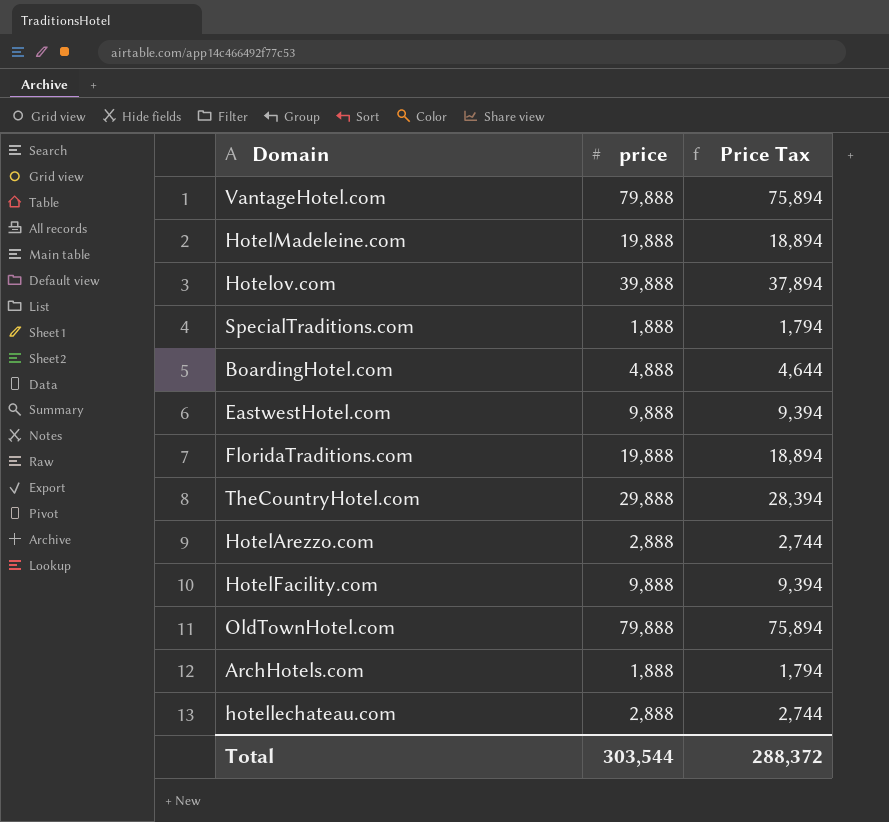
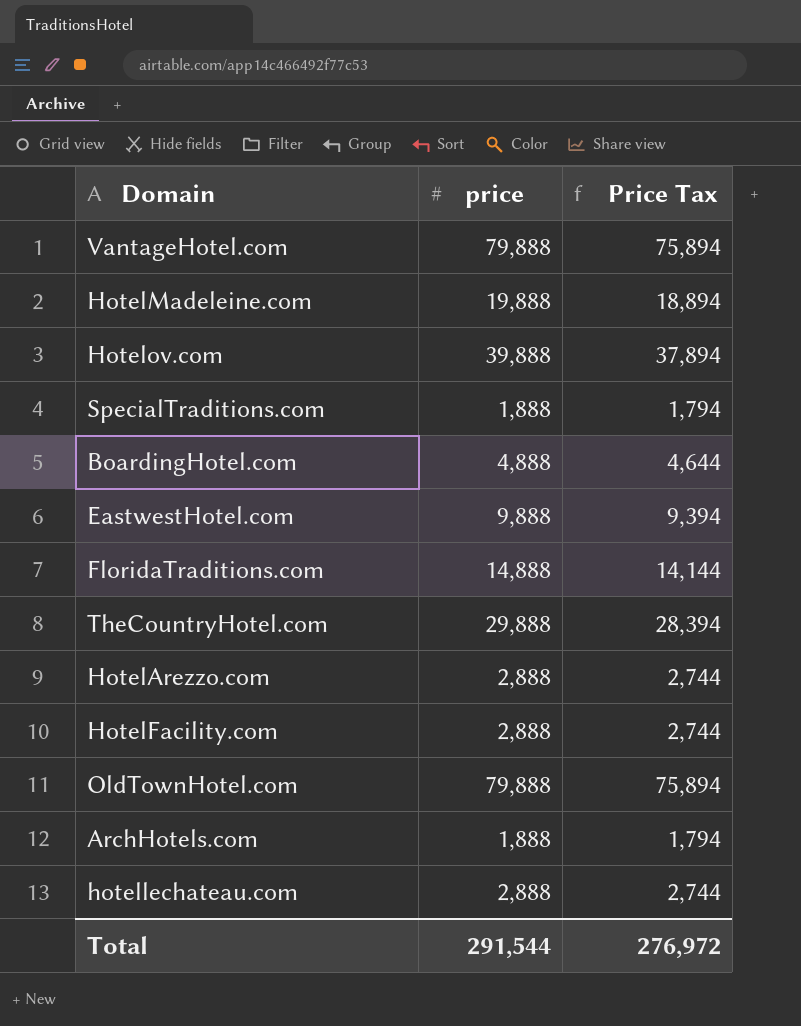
FloridaTraditions.com | price: 19,888 -> 14,888
FloridaTraditions.com | Price Tax: 18,894 -> 14,144
HotelFacility.com | price: 9,888 -> 2,888
HotelFacility.com | Price Tax: 9,394 -> 2,744
Total | price: 303,544 -> 291,544
Total | Price Tax: 288,372 -> 276,972

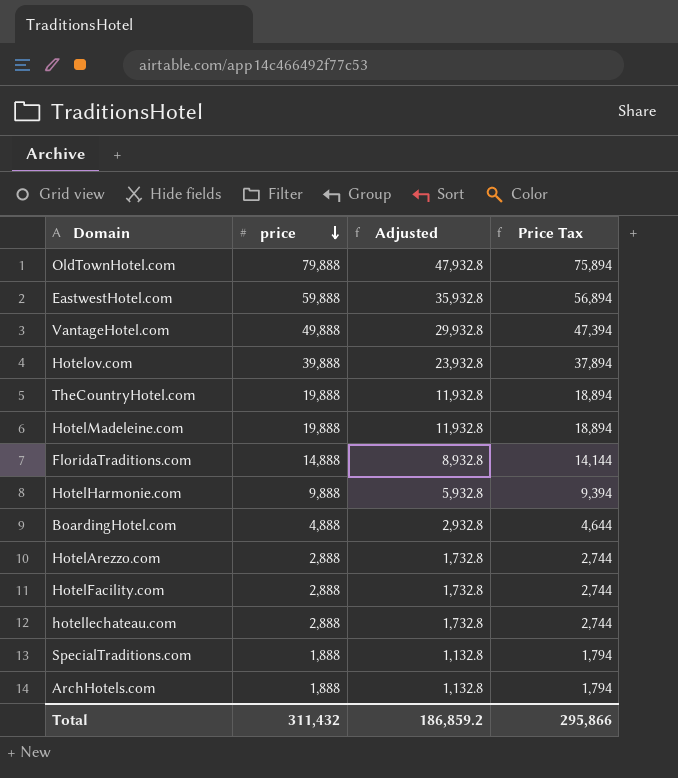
row order: none -> price descending
column Adjusted | formula: none -> [price] * 0.6
EastwestHotel.com | price: 9,888 -> 59,888
EastwestHotel.com | Price Tax: 9,394 -> 56,894
VantageHotel.com | price: 79,888 -> 49,888
VantageHotel.com | Price Tax: 75,894 -> 47,394
TheCountryHotel.com | price: 29,888 -> 19,888
TheCountryHotel.com | Price Tax: 28,394 -> 18,894
row HotelHarmonie.com: none -> 9,888 | 5,932.8 | 9,394
Total | price: 291,544 -> 311,432
Total | Price Tax: 276,972 -> 295,866

